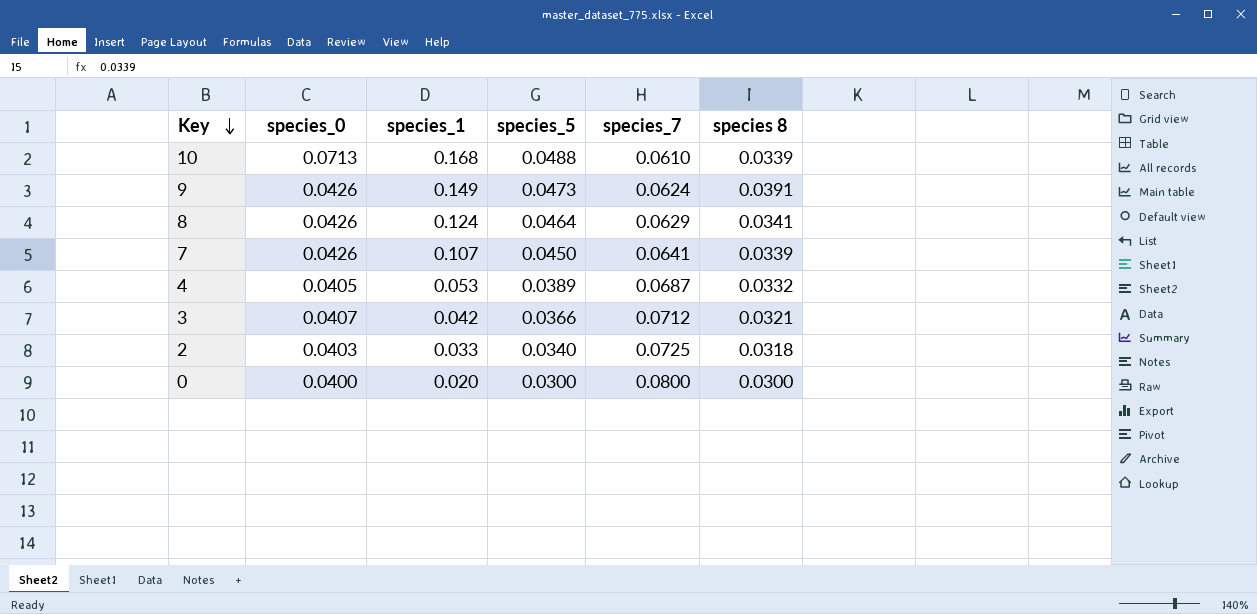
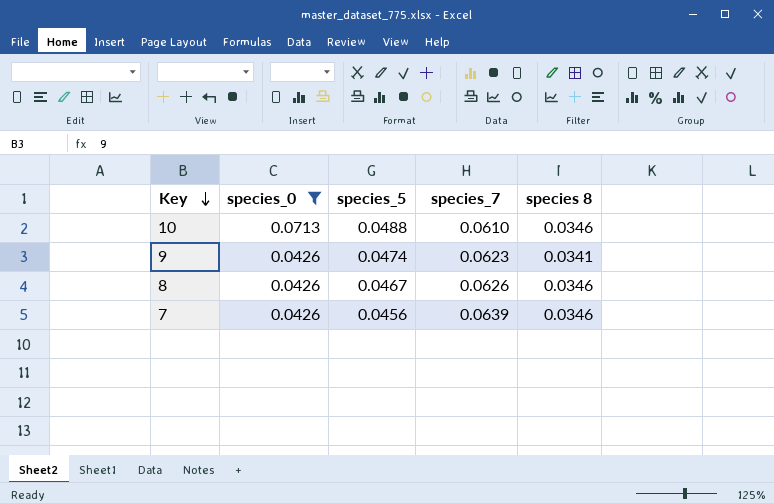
filter: none -> species_0 >= 0.0426
column species_1 | position: 3 -> none
10 | species 8: 0.0339 -> 0.0346
9 | species_5: 0.0473 -> 0.0474
9 | species_7: 0.0624 -> 0.0623
9 | species 8: 0.0391 -> 0.0341
8 | species_5: 0.0464 -> 0.0467
8 | species_7: 0.0629 -> 0.0626
8 | species 8: 0.0341 -> 0.0346
7 | species_5: 0.0450 -> 0.0456
7 | species_7: 0.0641 -> 0.0639
7 | species 8: 0.0339 -> 0.0346

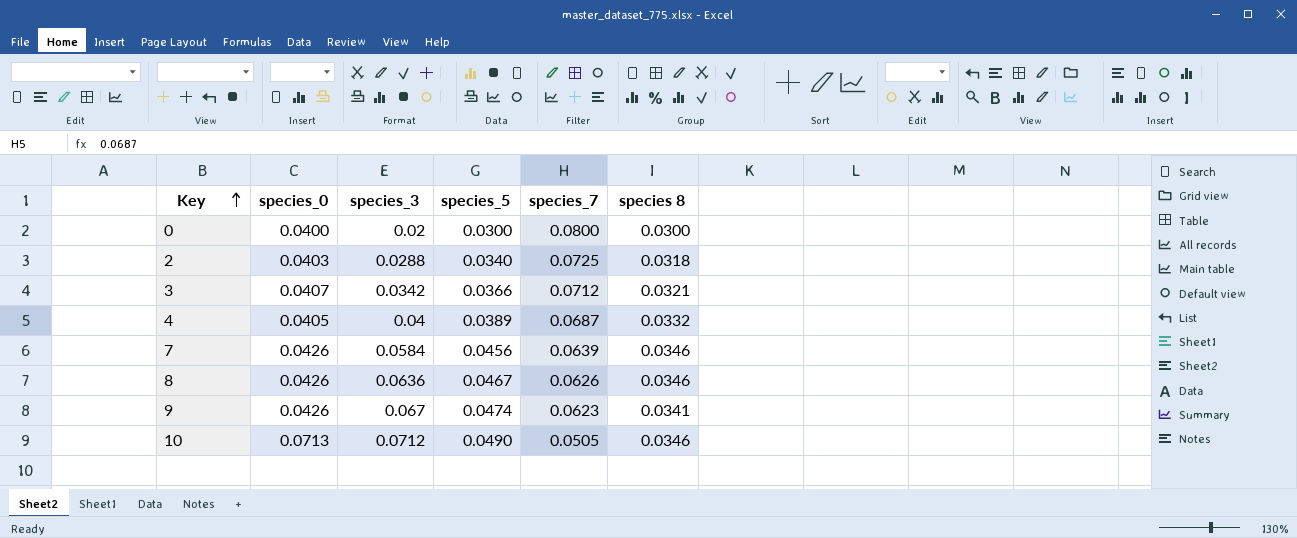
filter: species_0 >= 0.0426 -> none
row order: Key descending -> Key ascending
column species_3 | position: none -> 3
10 | species_5: 0.0488 -> 0.0490
10 | species_7: 0.0610 -> 0.0505

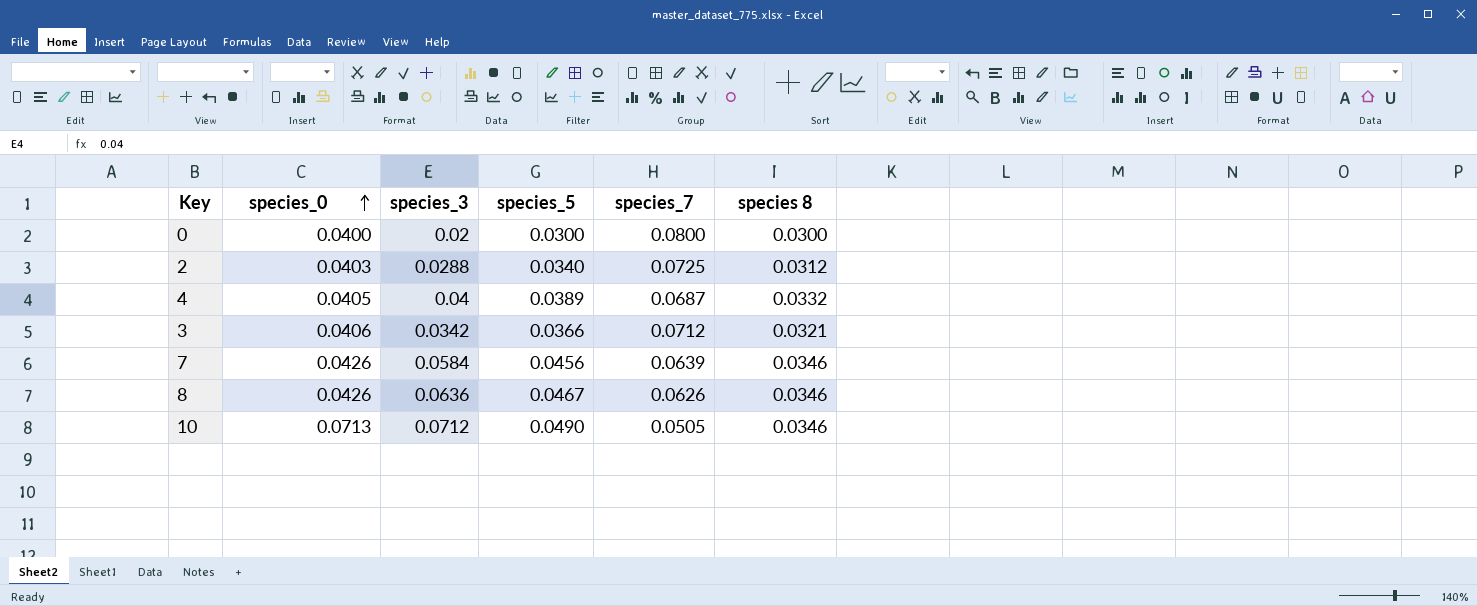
row order: Key ascending -> species_0 ascending
row 9: 0.0426 | 0.067 | 0.0474 | 0.0623 | 0.0341 -> none
2 | species 8: 0.0318 -> 0.0312
3 | species_0: 0.0407 -> 0.0406

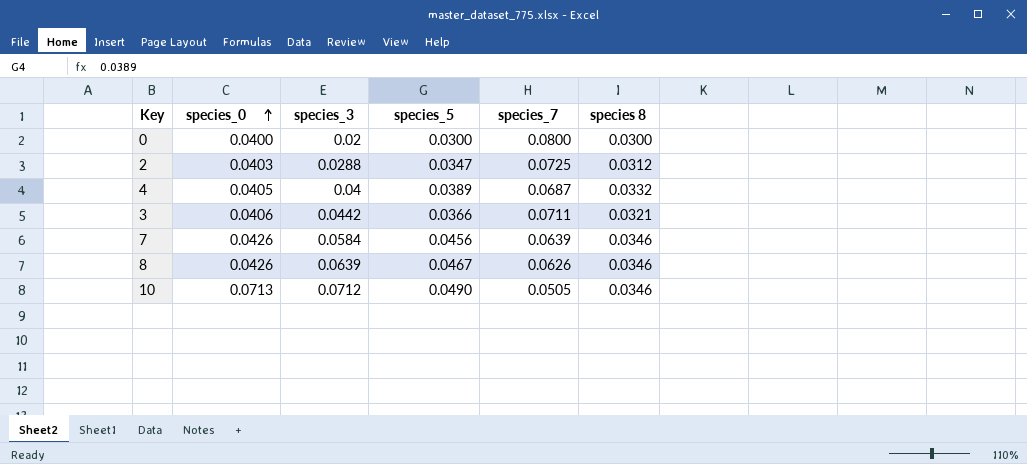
2 | species_5: 0.0340 -> 0.0347
3 | species_3: 0.0342 -> 0.0442
3 | species_7: 0.0712 -> 0.0711
8 | species_3: 0.0636 -> 0.0639

